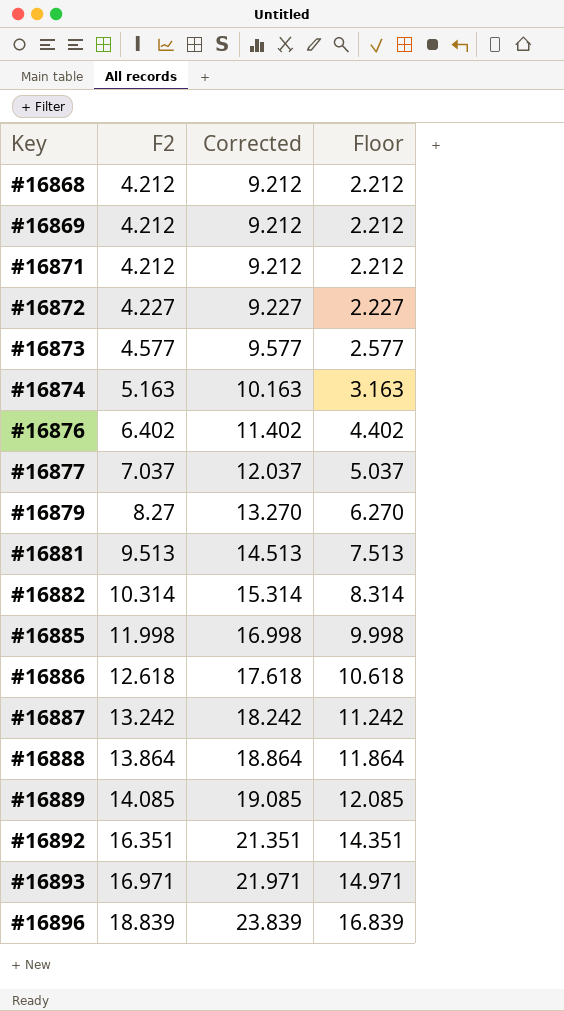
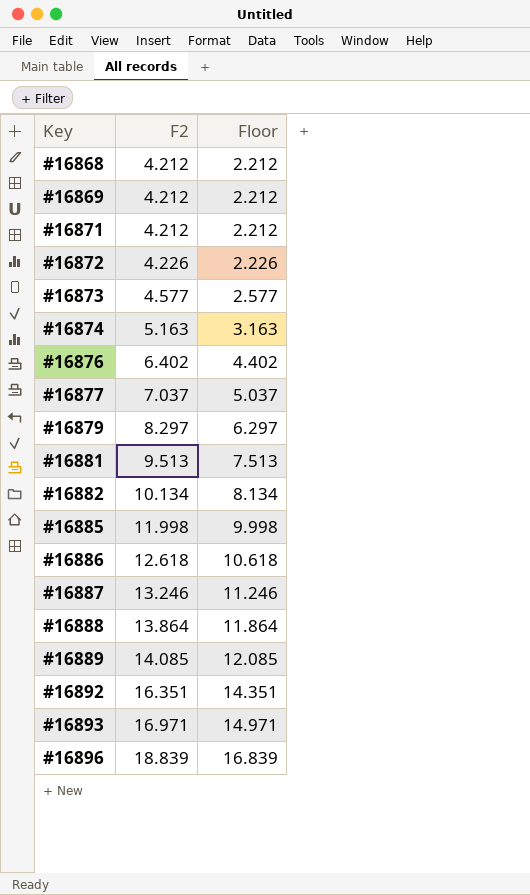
column Corrected | formula: [F2] + 5 -> none
#16872 | F2: 4.227 -> 4.226
#16872 | Floor: 2.227 -> 2.226
#16879 | F2: 8.27 -> 8.297
#16879 | Floor: 6.270 -> 6.297
#16882 | F2: 10.314 -> 10.134
#16882 | Floor: 8.314 -> 8.134
#16887 | F2: 13.242 -> 13.246
#16887 | Floor: 11.242 -> 11.246

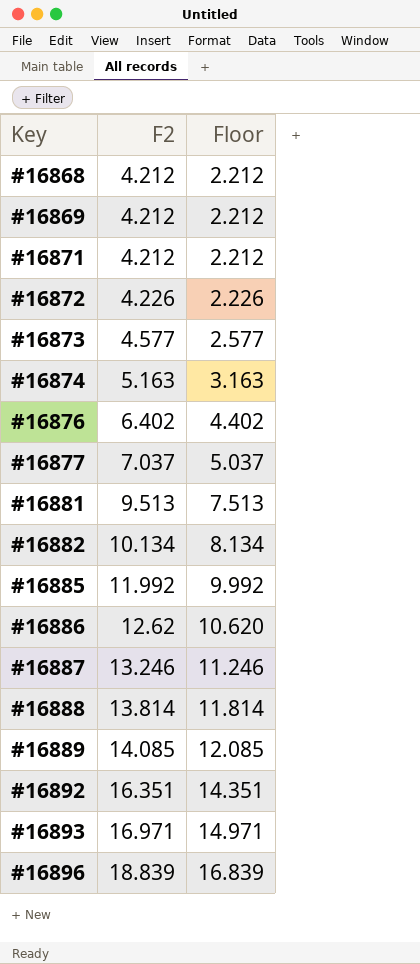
row #16879: 8.297 | 6.297 -> none
#16885 | F2: 11.998 -> 11.992
#16885 | Floor: 9.998 -> 9.992
#16886 | F2: 12.618 -> 12.62
#16886 | Floor: 10.618 -> 10.620
#16888 | F2: 13.864 -> 13.814
#16888 | Floor: 11.864 -> 11.814

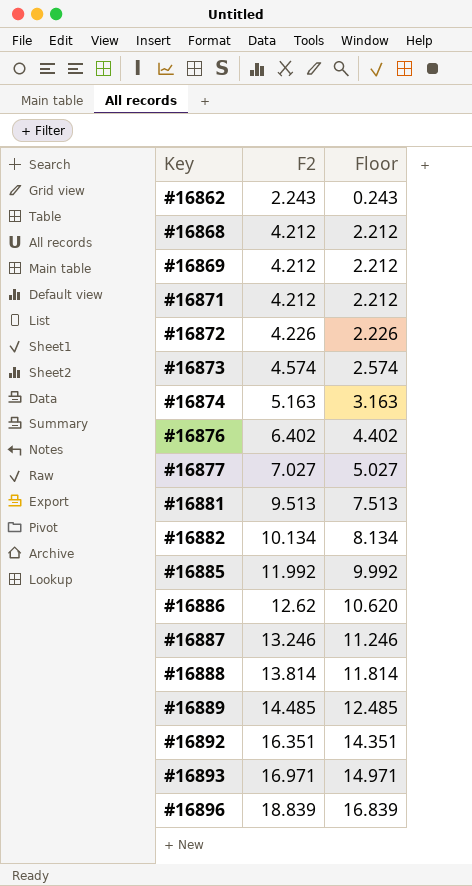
row #16862: none -> 2.243 | 0.243
#16873 | F2: 4.577 -> 4.574
#16873 | Floor: 2.577 -> 2.574
#16877 | F2: 7.037 -> 7.027
#16877 | Floor: 5.037 -> 5.027
#16889 | F2: 14.085 -> 14.485
#16889 | Floor: 12.085 -> 12.485

